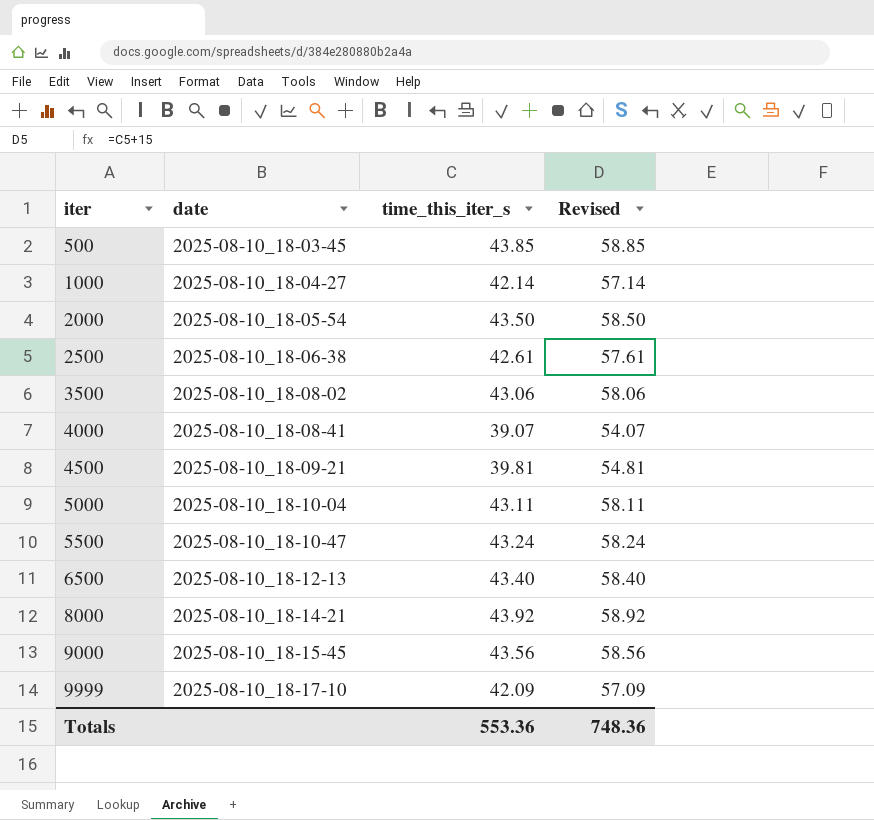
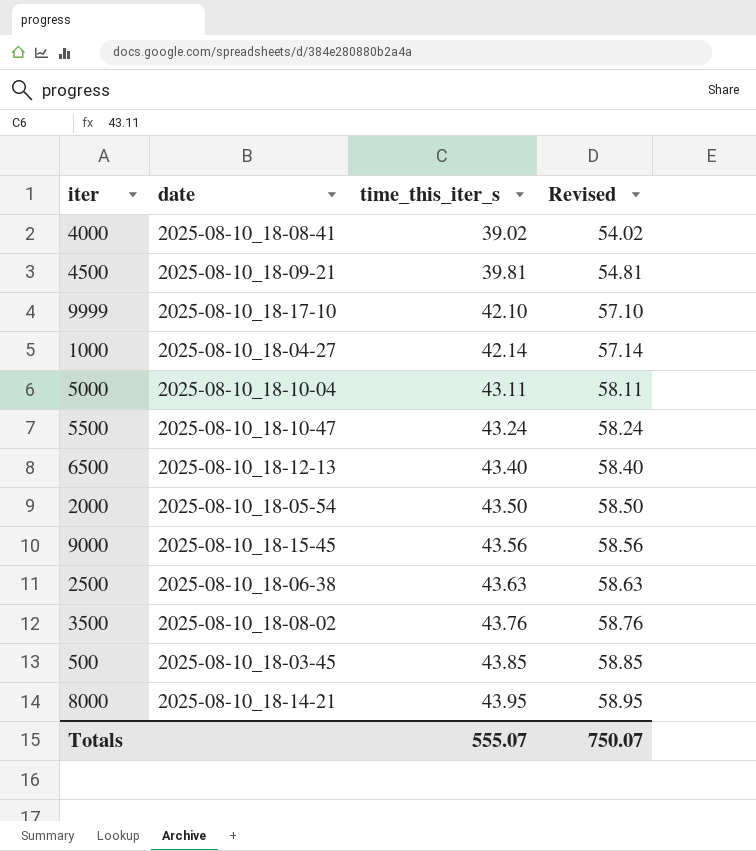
row order: iter ascending -> time_this_iter_s ascending
4000 | time_this_iter_s: 39.07 -> 39.02
4000 | Revised: 54.07 -> 54.02
9999 | time_this_iter_s: 42.09 -> 42.10
9999 | Revised: 57.09 -> 57.10
2500 | time_this_iter_s: 42.61 -> 43.63
2500 | Revised: 57.61 -> 58.63
3500 | time_this_iter_s: 43.06 -> 43.76
3500 | Revised: 58.06 -> 58.76
8000 | time_this_iter_s: 43.92 -> 43.95
8000 | Revised: 58.92 -> 58.95
Totals | time_this_iter_s: 553.36 -> 555.07
Totals | Revised: 748.36 -> 750.07

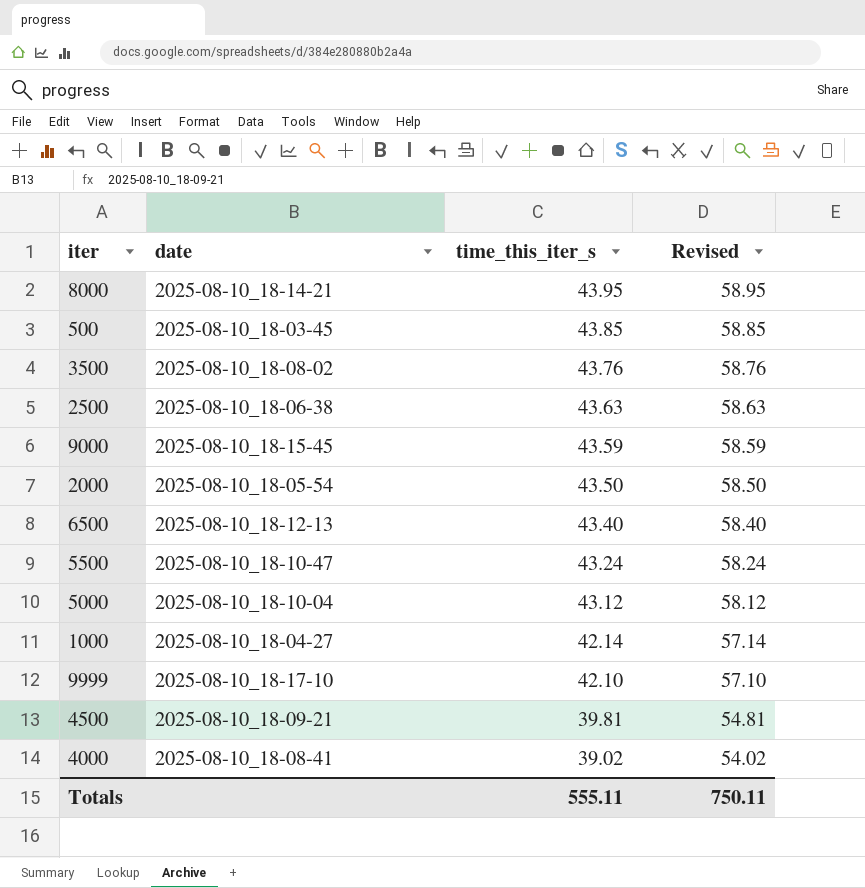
row order: time_this_iter_s ascending -> time_this_iter_s descending
9000 | time_this_iter_s: 43.56 -> 43.59
9000 | Revised: 58.56 -> 58.59
5000 | time_this_iter_s: 43.11 -> 43.12
5000 | Revised: 58.11 -> 58.12
Totals | time_this_iter_s: 555.07 -> 555.11
Totals | Revised: 750.07 -> 750.11

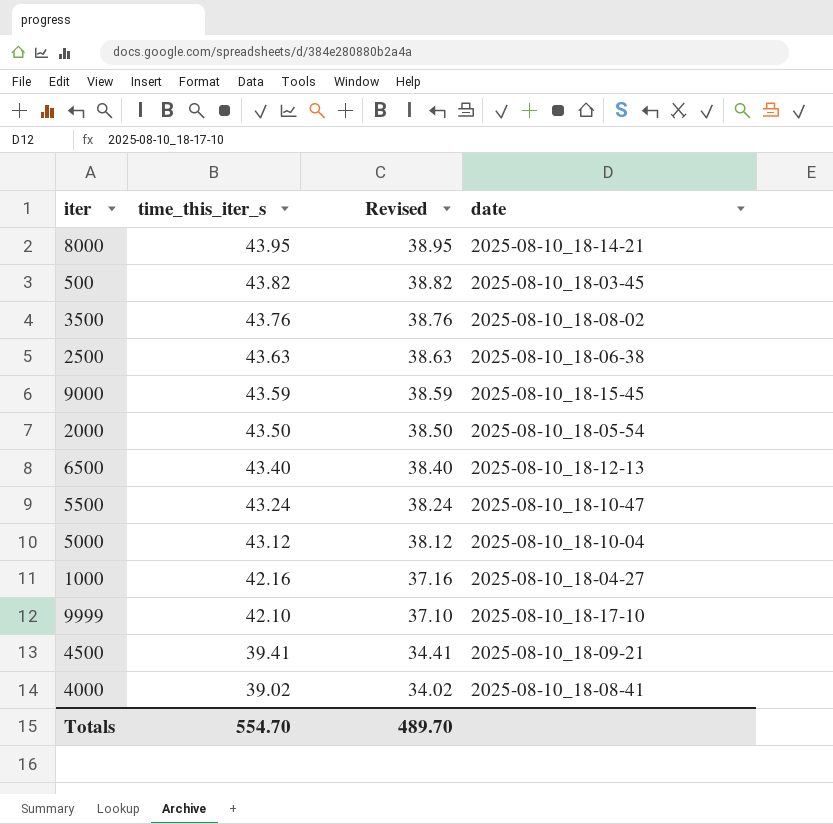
column Revised | formula: [time_this_iter_s] + 15 -> [time_this_iter_s] - 5
column date | position: 2 -> 4
500 | time_this_iter_s: 43.85 -> 43.82
1000 | time_this_iter_s: 42.14 -> 42.16
4500 | time_this_iter_s: 39.81 -> 39.41
Totals | time_this_iter_s: 555.11 -> 554.70
Totals | Revised: 750.11 -> 489.70

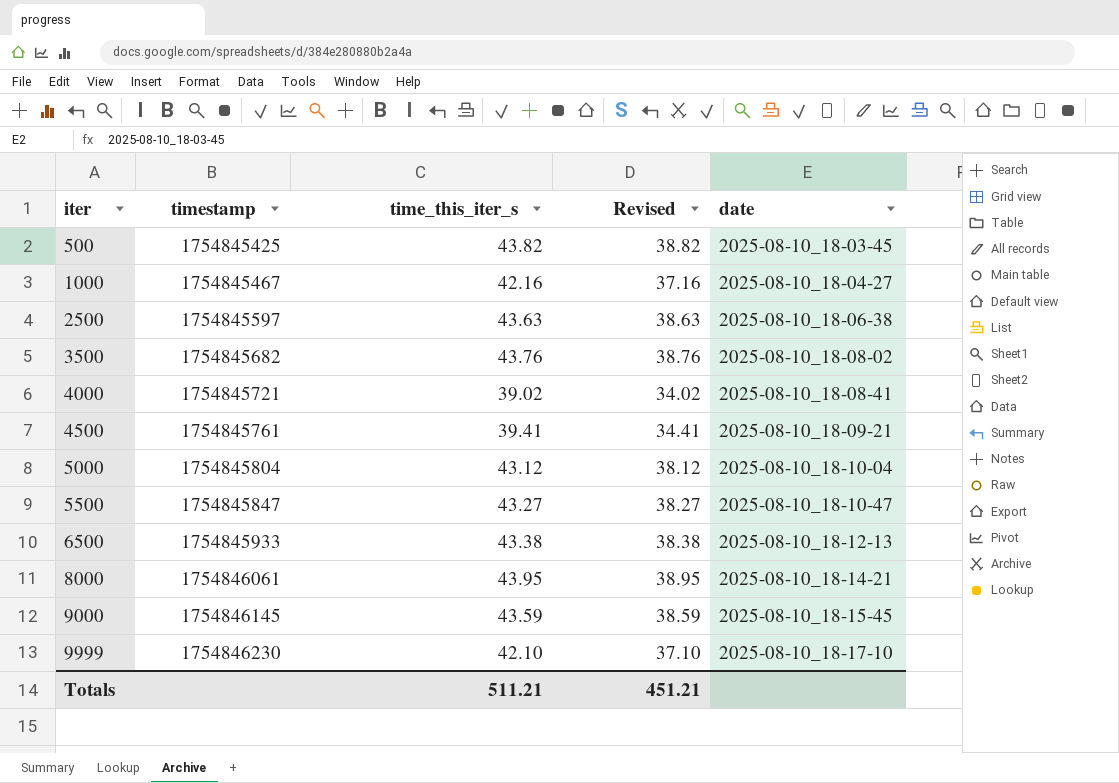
row order: time_this_iter_s descending -> iter ascending
column timestamp | position: none -> 2
row 2000: 43.50 | 38.50 | 2025-08-10_18-05-54 -> none
5500 | time_this_iter_s: 43.24 -> 43.27
5500 | Revised: 38.24 -> 38.27
6500 | time_this_iter_s: 43.40 -> 43.38
6500 | Revised: 38.40 -> 38.38
Totals | time_this_iter_s: 554.70 -> 511.21
Totals | Revised: 489.70 -> 451.21

